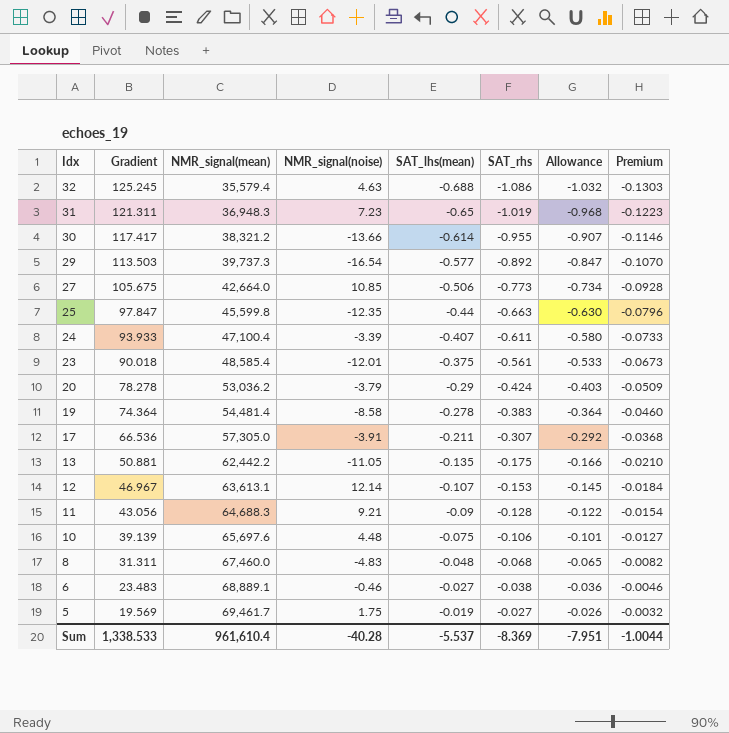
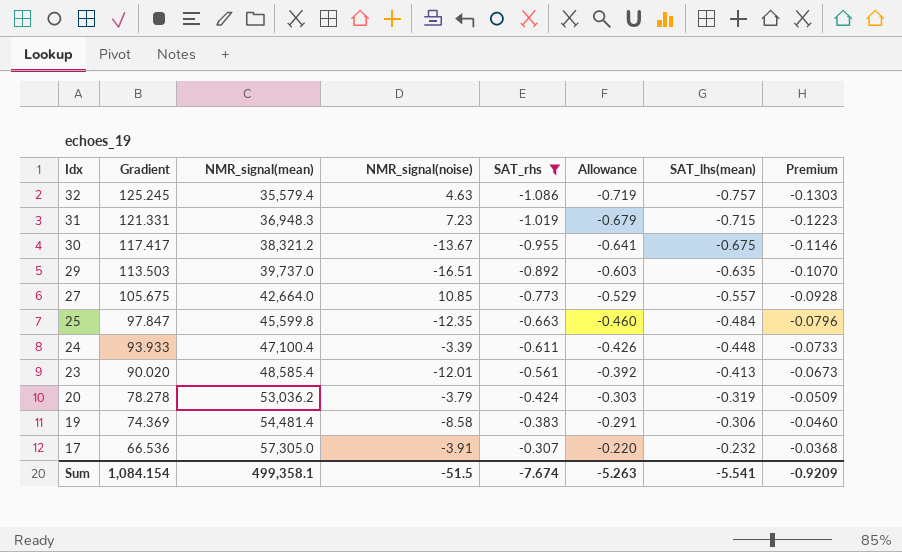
filter: none -> SAT_rhs <= -0.307
column Allowance | formula: [SAT_rhs] * 0.95 -> [SAT_lhs(mean)] * 0.95
column SAT_lhs(mean) | position: 5 -> 7
32 | SAT_lhs(mean): -0.688 -> -0.757
31 | Gradient: 121.311 -> 121.331
31 | SAT_lhs(mean): -0.65 -> -0.715
30 | NMR_signal(noise): -13.66 -> -13.67
30 | SAT_lhs(mean): -0.614 -> -0.675
29 | NMR_signal(mean): 39,737.3 -> 39,737.0
29 | NMR_signal(noise): -16.54 -> -16.51
29 | SAT_lhs(mean): -0.577 -> -0.635
27 | SAT_lhs(mean): -0.506 -> -0.557
25 | SAT_lhs(mean): -0.44 -> -0.484
24 | SAT_lhs(mean): -0.407 -> -0.448
23 | Gradient: 90.018 -> 90.020
23 | SAT_lhs(mean): -0.375 -> -0.413
20 | SAT_lhs(mean): -0.29 -> -0.319
19 | Gradient: 74.364 -> 74.369
19 | SAT_lhs(mean): -0.278 -> -0.306
17 | SAT_lhs(mean): -0.211 -> -0.232
Sum | Gradient: 1,338.533 -> 1,084.154
Sum | NMR_signal(mean): 961,610.4 -> 499,358.1
Sum | NMR_signal(noise): -40.28 -> -51.5
Sum | SAT_rhs: -8.369 -> -7.674
Sum | Allowance: -7.951 -> -5.263
Sum | SAT_lhs(mean): -5.537 -> -5.541
Sum | Premium: -1.0044 -> -0.9209

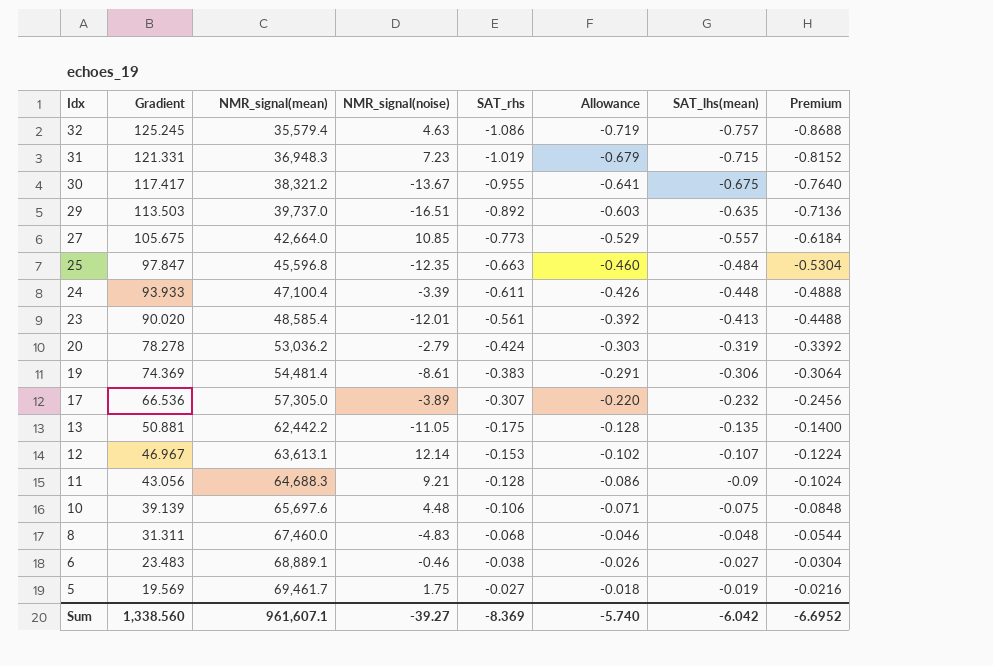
filter: SAT_rhs <= -0.307 -> none
column Premium | formula: [SAT_rhs] * 0.12 -> [SAT_rhs] * 0.8
25 | NMR_signal(mean): 45,599.8 -> 45,596.8
20 | NMR_signal(noise): -3.79 -> -2.79
19 | NMR_signal(noise): -8.58 -> -8.61
17 | NMR_signal(noise): -3.91 -> -3.89
Sum | Gradient: 1,084.154 -> 1,338.560
Sum | NMR_signal(mean): 499,358.1 -> 961,607.1
Sum | NMR_signal(noise): -51.5 -> -39.27
Sum | SAT_rhs: -7.674 -> -8.369
Sum | Allowance: -5.263 -> -5.740
Sum | SAT_lhs(mean): -5.541 -> -6.042
Sum | Premium: -0.9209 -> -6.6952

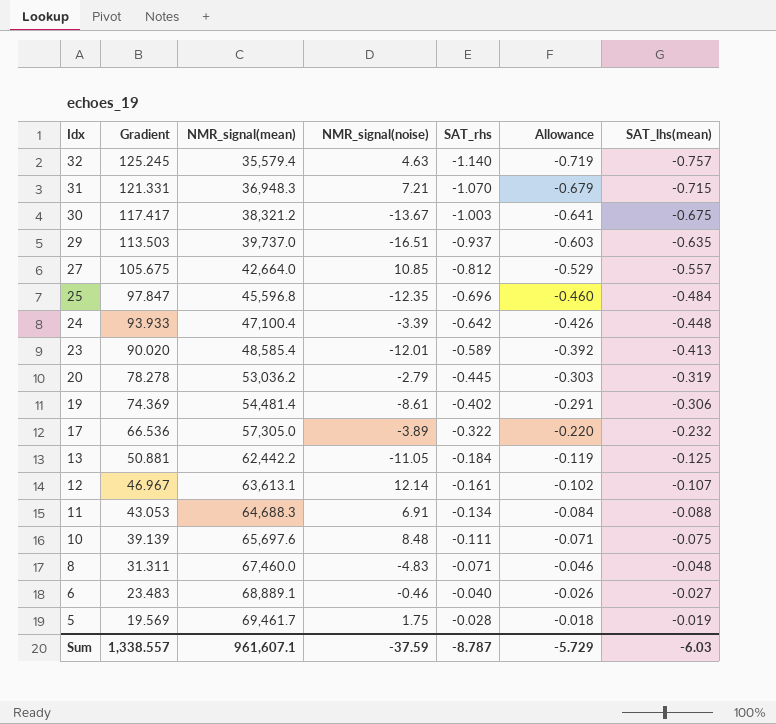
column Premium | formula: [SAT_rhs] * 0.8 -> none
32 | SAT_rhs: -1.086 -> -1.140
31 | NMR_signal(noise): 7.23 -> 7.21
31 | SAT_rhs: -1.019 -> -1.070
30 | SAT_rhs: -0.955 -> -1.003
29 | SAT_rhs: -0.892 -> -0.937
27 | SAT_rhs: -0.773 -> -0.812
25 | SAT_rhs: -0.663 -> -0.696
24 | SAT_rhs: -0.611 -> -0.642
23 | SAT_rhs: -0.561 -> -0.589
20 | SAT_rhs: -0.424 -> -0.445
19 | SAT_rhs: -0.383 -> -0.402
17 | SAT_rhs: -0.307 -> -0.322
13 | SAT_rhs: -0.175 -> -0.184
13 | Allowance: -0.128 -> -0.119
13 | SAT_lhs(mean): -0.135 -> -0.125
12 | SAT_rhs: -0.153 -> -0.161
11 | Gradient: 43.056 -> 43.053
11 | NMR_signal(noise): 9.21 -> 6.91
11 | SAT_rhs: -0.128 -> -0.134
11 | Allowance: -0.086 -> -0.084
11 | SAT_lhs(mean): -0.09 -> -0.088
10 | NMR_signal(noise): 4.48 -> 8.48
10 | SAT_rhs: -0.106 -> -0.111
8 | SAT_rhs: -0.068 -> -0.071
6 | SAT_rhs: -0.038 -> -0.040
5 | SAT_rhs: -0.027 -> -0.028
Sum | Gradient: 1,338.560 -> 1,338.557
Sum | NMR_signal(noise): -39.27 -> -37.59
Sum | SAT_rhs: -8.369 -> -8.787
Sum | Allowance: -5.740 -> -5.729
Sum | SAT_lhs(mean): -6.042 -> -6.03

